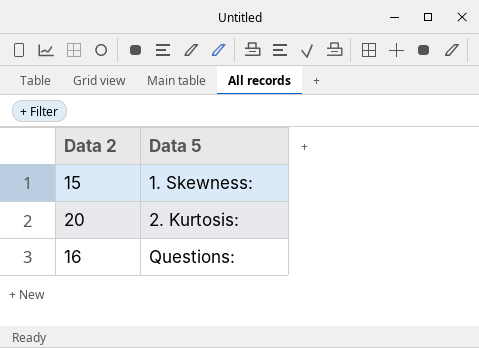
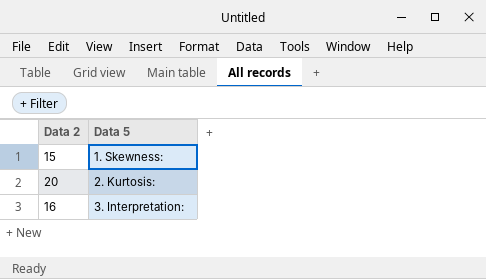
16 | Data 5: Questions: -> 3. Interpretation:

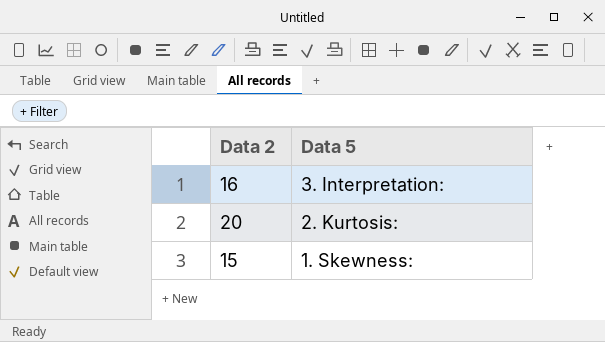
row order: Data 5 ascending -> Data 5 descending

